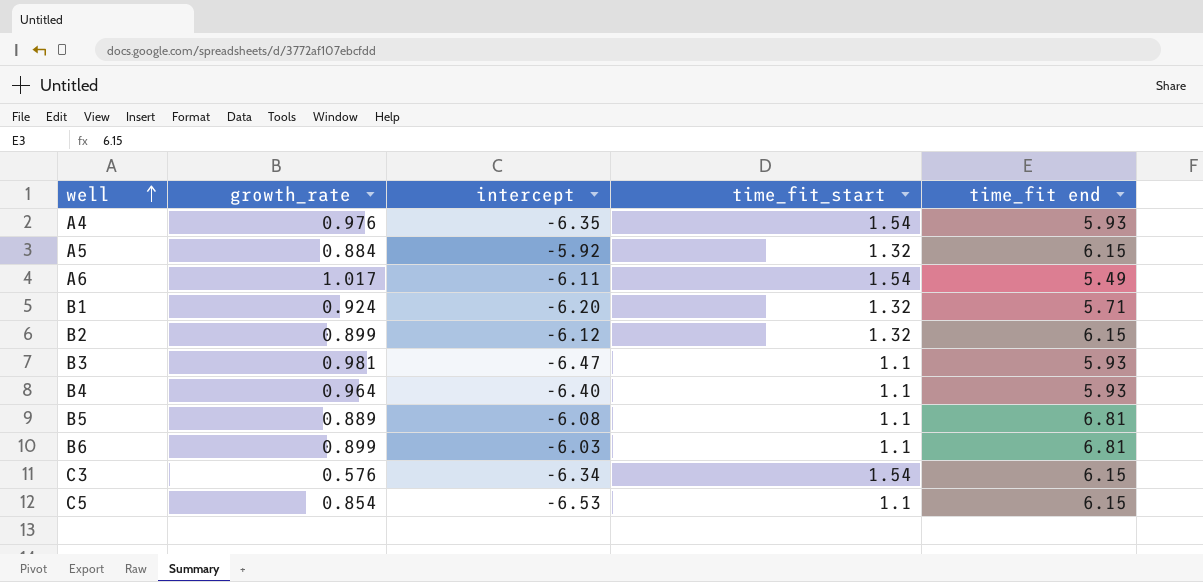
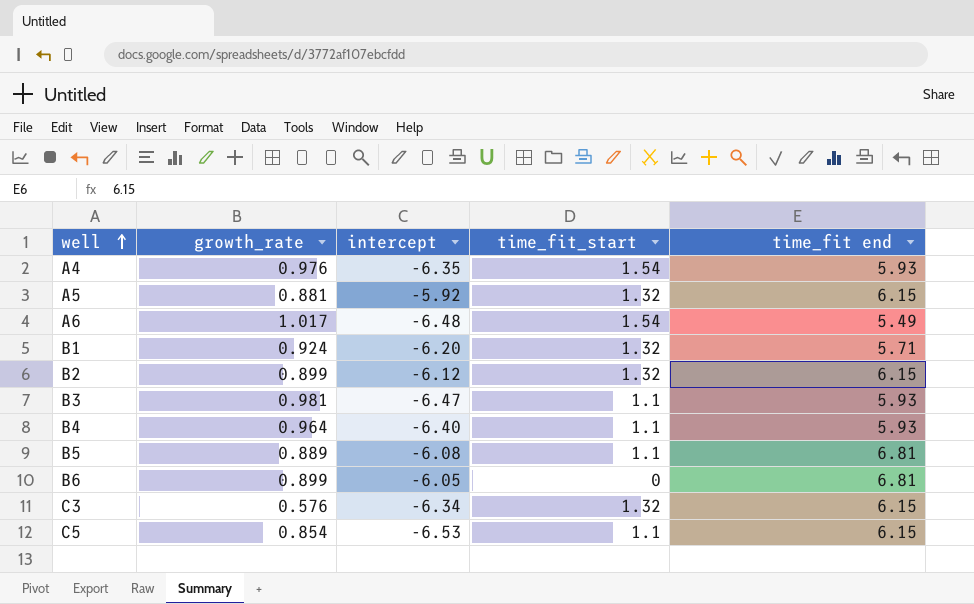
A5 | growth_rate: 0.884 -> 0.881
A6 | intercept: -6.11 -> -6.48
B6 | intercept: -6.03 -> -6.05
B6 | time_fit_start: 1.1 -> 0
C3 | time_fit_start: 1.54 -> 1.32

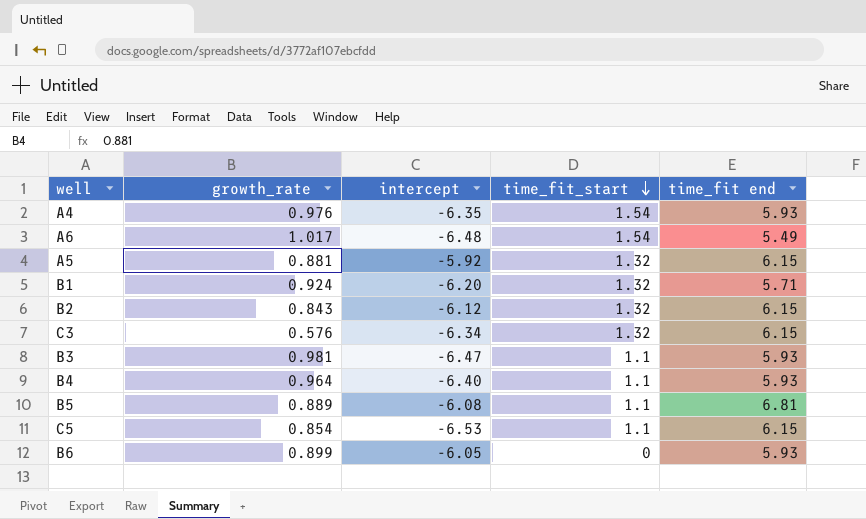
row order: well ascending -> time_fit_start descending
B2 | growth_rate: 0.899 -> 0.843
B6 | time_fit end: 6.81 -> 5.93

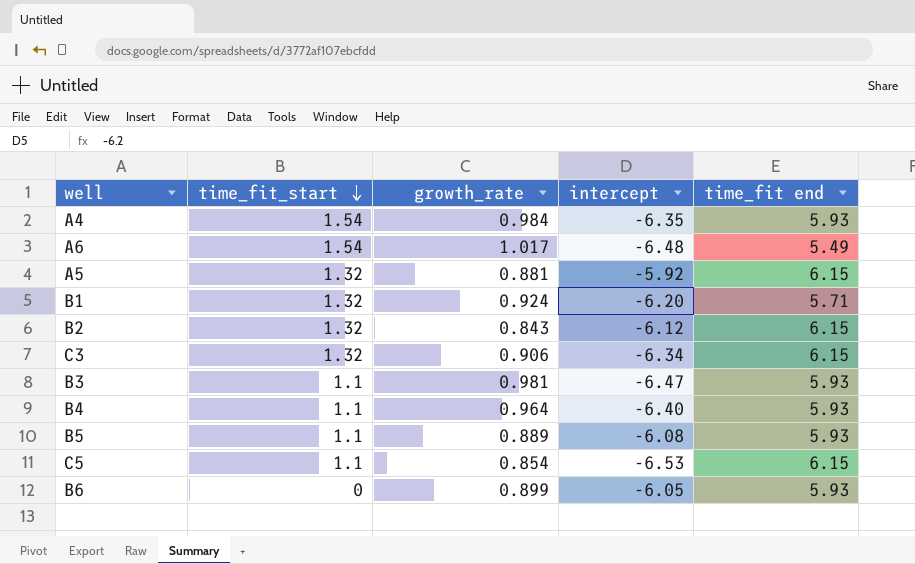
column time_fit_start | position: 4 -> 2
A4 | growth_rate: 0.976 -> 0.984
C3 | growth_rate: 0.576 -> 0.906
B5 | time_fit end: 6.81 -> 5.93

